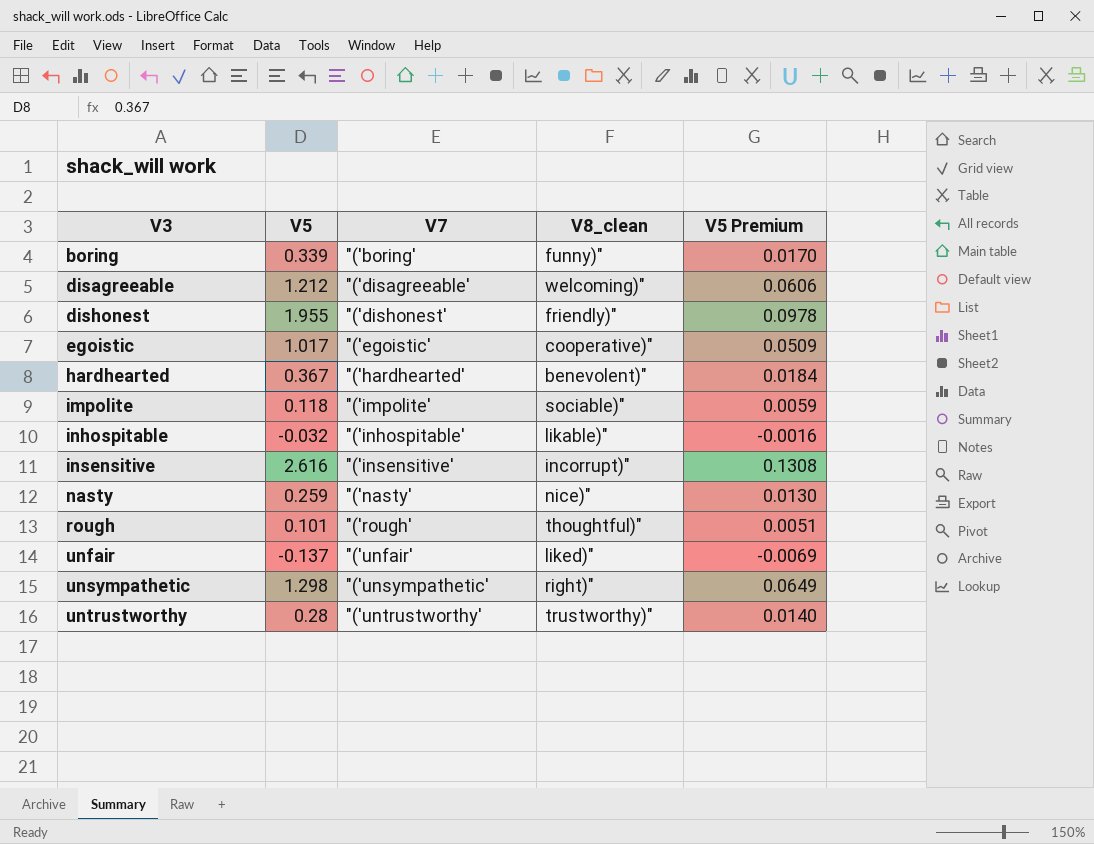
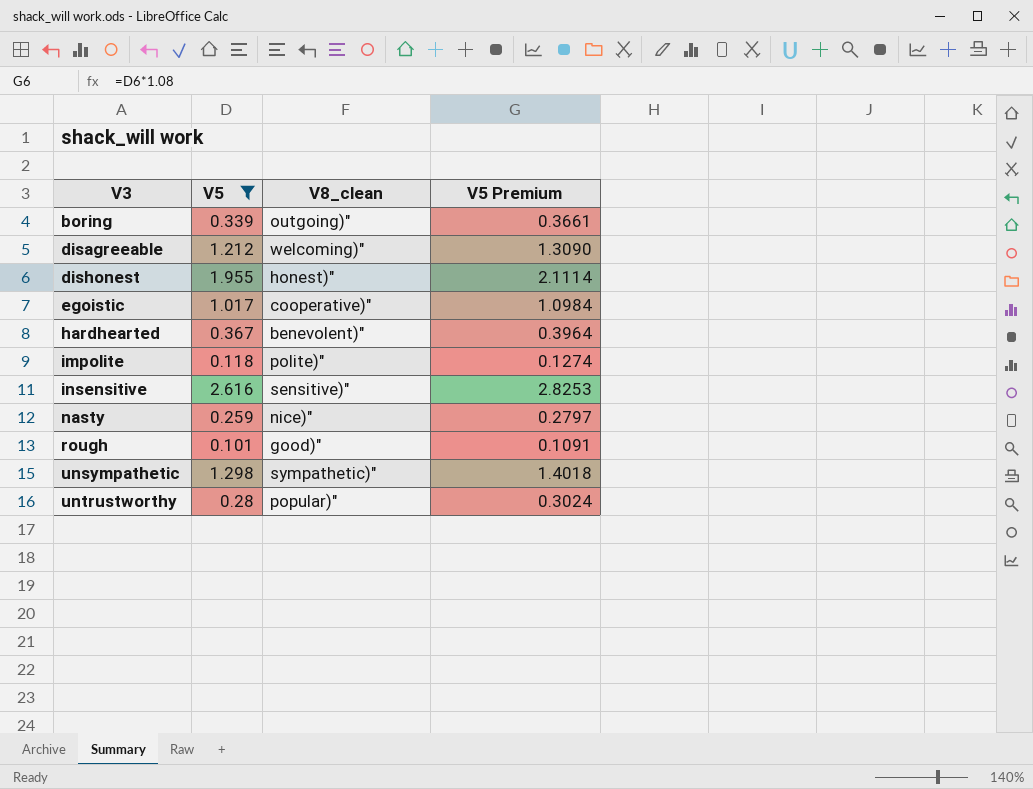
filter: none -> V5 >= 0.101
column V7 | position: 3 -> none
column V5 Premium | formula: [V5] * 0.05 -> [V5] * 1.08
boring | V8_clean: funny)" -> outgoing)"
dishonest | V8_clean: friendly)" -> honest)"
impolite | V8_clean: sociable)" -> polite)"
insensitive | V8_clean: incorrupt)" -> sensitive)"
rough | V8_clean: thoughtful)" -> good)"
unsympathetic | V8_clean: right)" -> sympathetic)"
untrustworthy | V8_clean: trustworthy)" -> popular)"

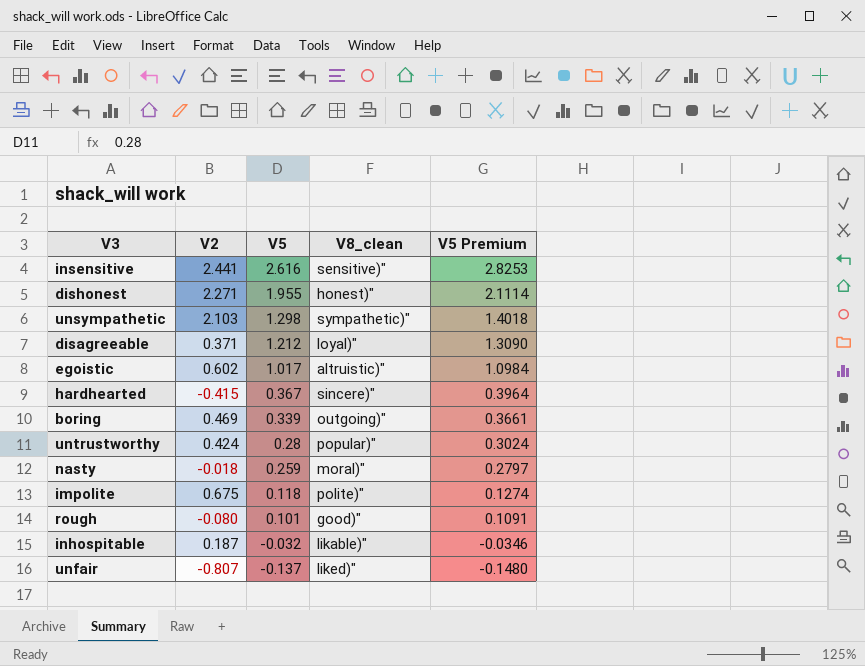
filter: V5 >= 0.101 -> none
row order: V3 ascending -> V5 descending
column V2 | position: none -> 2
disagreeable | V8_clean: welcoming)" -> loyal)"
egoistic | V8_clean: cooperative)" -> altruistic)"
hardhearted | V8_clean: benevolent)" -> sincere)"
nasty | V8_clean: nice)" -> moral)"

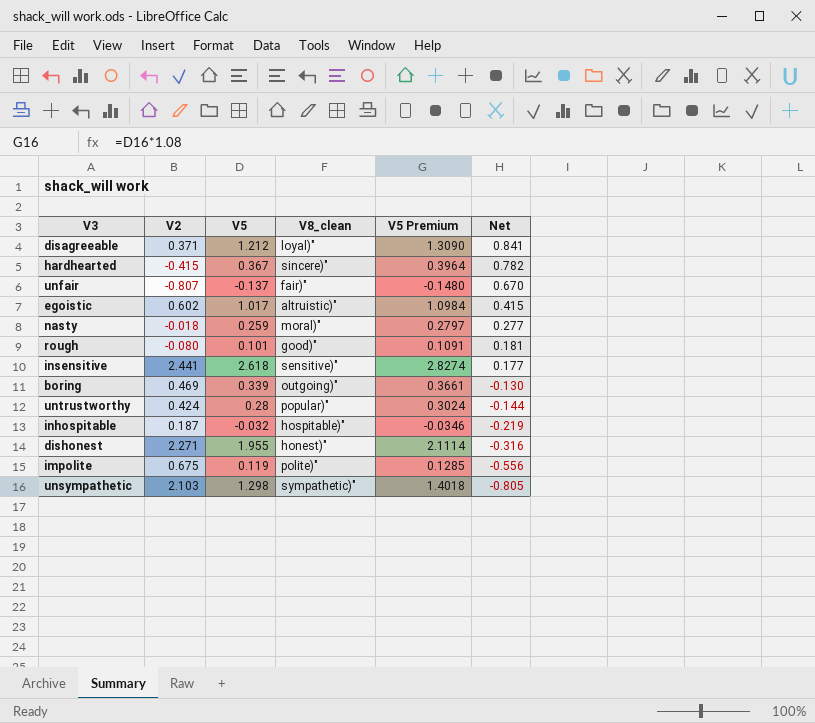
row order: V5 descending -> Net descending
column Net | formula: none -> [V5] - [V2]
unfair | V8_clean: liked)" -> fair)"
insensitive | V5: 2.616 -> 2.618
insensitive | V5 Premium: 2.8253 -> 2.8274
inhospitable | V8_clean: likable)" -> hospitable)"
impolite | V5: 0.118 -> 0.119
impolite | V5 Premium: 0.1274 -> 0.1285

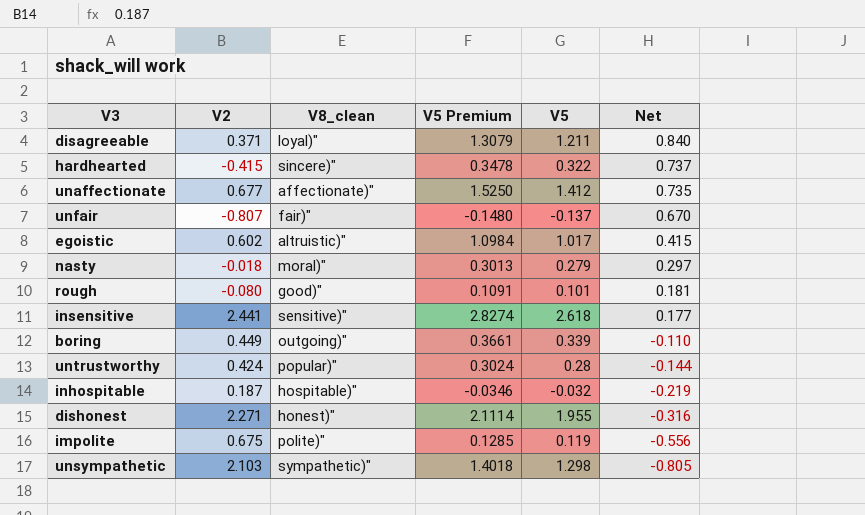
column V5 | position: 3 -> 5
disagreeable | V5 Premium: 1.3090 -> 1.3079
disagreeable | V5: 1.212 -> 1.211
disagreeable | Net: 0.841 -> 0.840
hardhearted | V5 Premium: 0.3964 -> 0.3478
hardhearted | V5: 0.367 -> 0.322
hardhearted | Net: 0.782 -> 0.737
row unaffectionate: none -> 0.677 | affectionate)" | 1.5250 | 1.412 | 0.735
nasty | V5 Premium: 0.2797 -> 0.3013
nasty | V5: 0.259 -> 0.279
nasty | Net: 0.277 -> 0.297
boring | V2: 0.469 -> 0.449
boring | Net: -0.130 -> -0.110

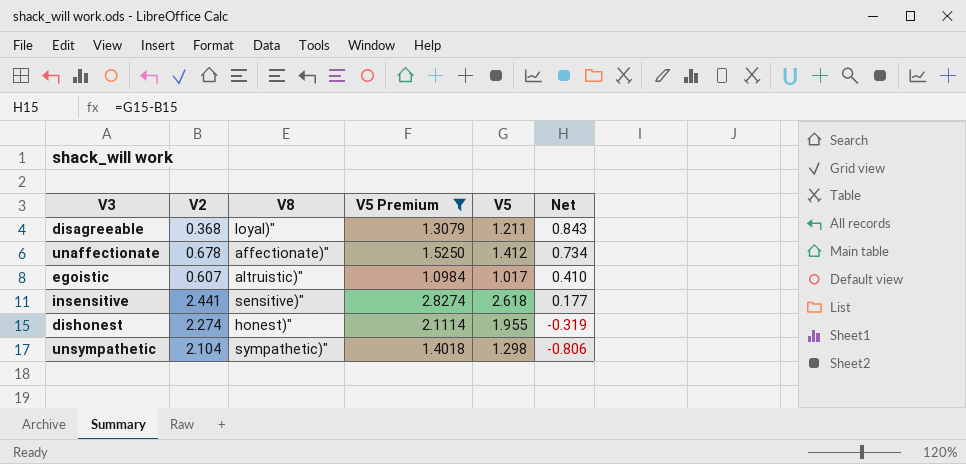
filter: none -> V5 Premium >= 1.0984
column name: V8_clean -> V8
disagreeable | V2: 0.371 -> 0.368
disagreeable | Net: 0.840 -> 0.843
unaffectionate | V2: 0.677 -> 0.678
unaffectionate | Net: 0.735 -> 0.734
egoistic | V2: 0.602 -> 0.607
egoistic | Net: 0.415 -> 0.410
dishonest | V2: 2.271 -> 2.274
dishonest | Net: -0.316 -> -0.319
unsympathetic | V2: 2.103 -> 2.104
unsympathetic | Net: -0.805 -> -0.806

